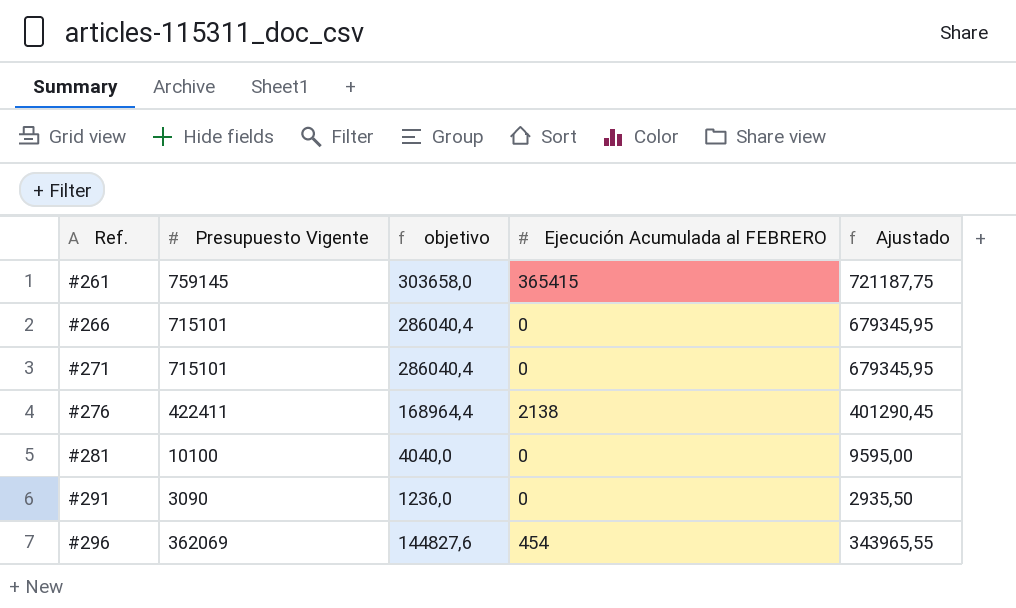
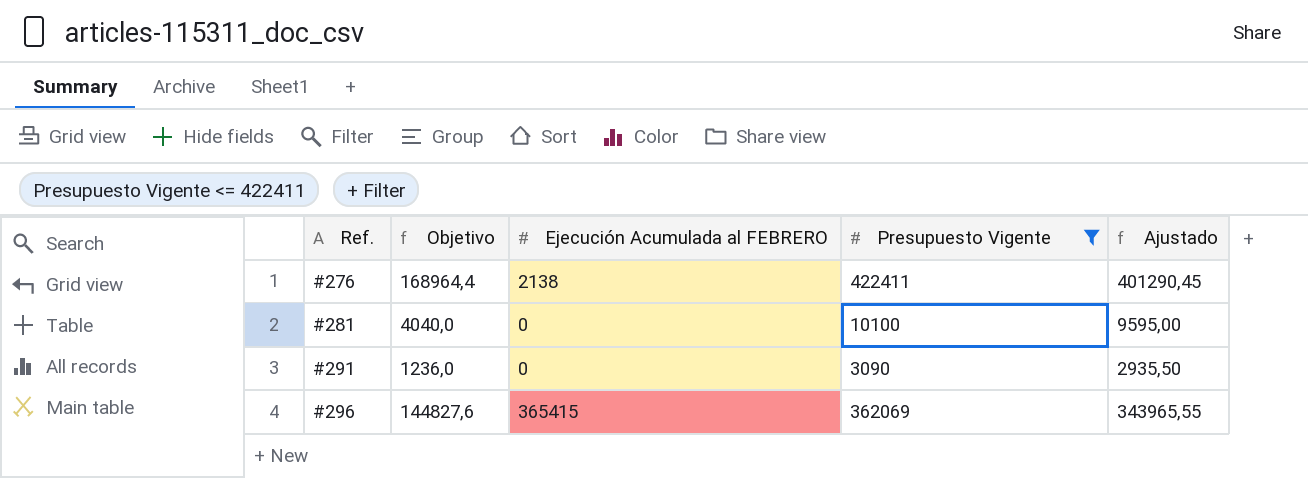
filter: none -> Presupuesto Vigente <= 422411
column name: objetivo -> Objetivo
column Presupuesto Vigente | position: 2 -> 4
#296 | Ejecución Acumulada al FEBRERO: 454 -> 365415

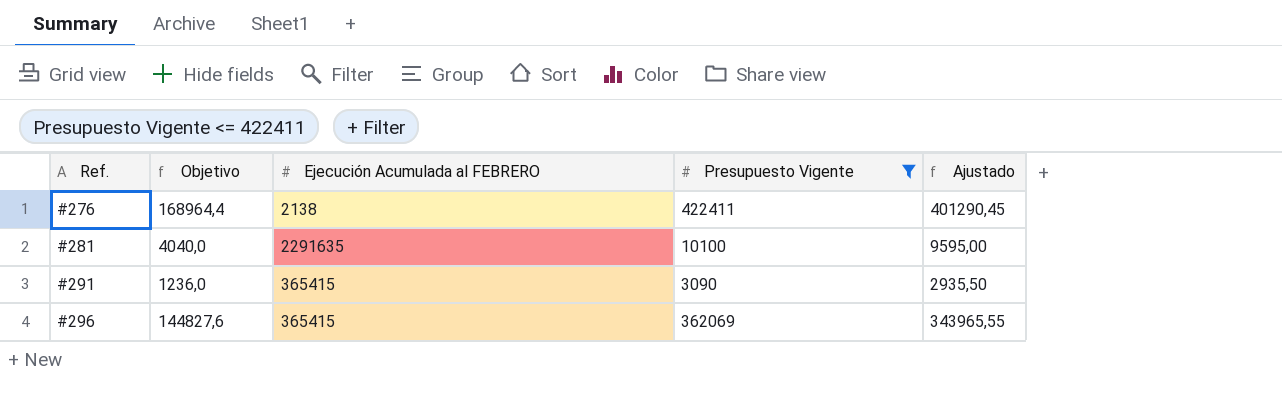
#281 | Ejecución Acumulada al FEBRERO: 0 -> 2291635
#291 | Ejecución Acumulada al FEBRERO: 0 -> 365415

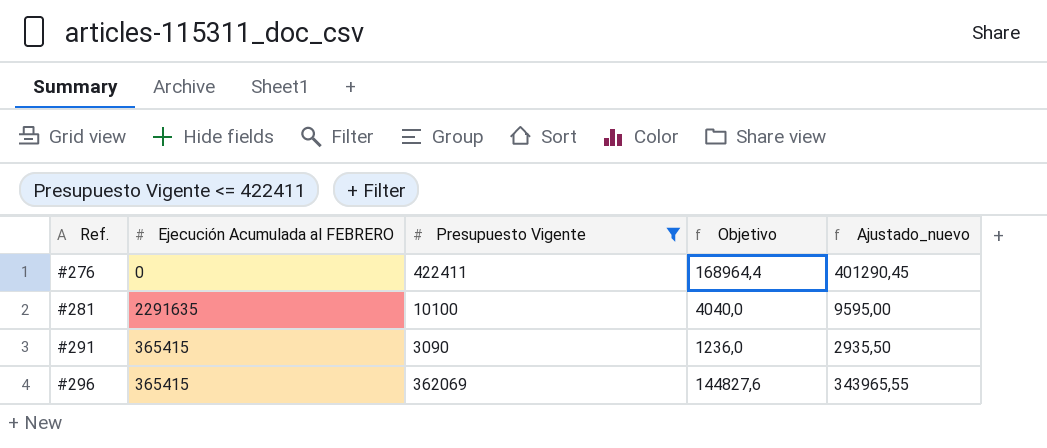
column Objetivo | position: 2 -> 4
column name: Ajustado -> Ajustado_nuevo
#276 | Ejecución Acumulada al FEBRERO: 2138 -> 0

